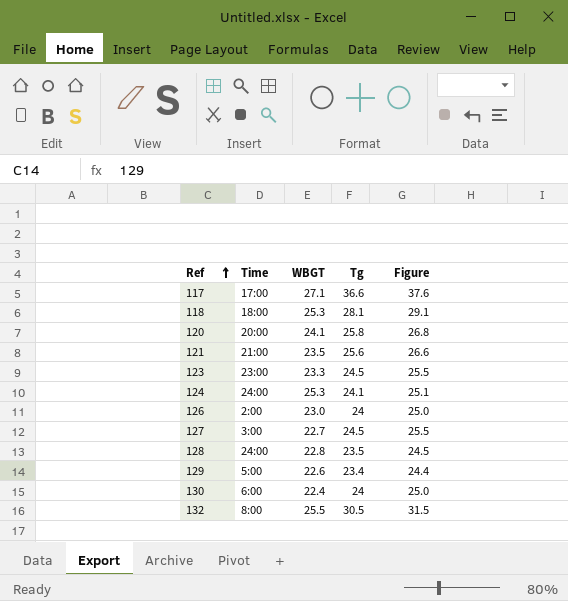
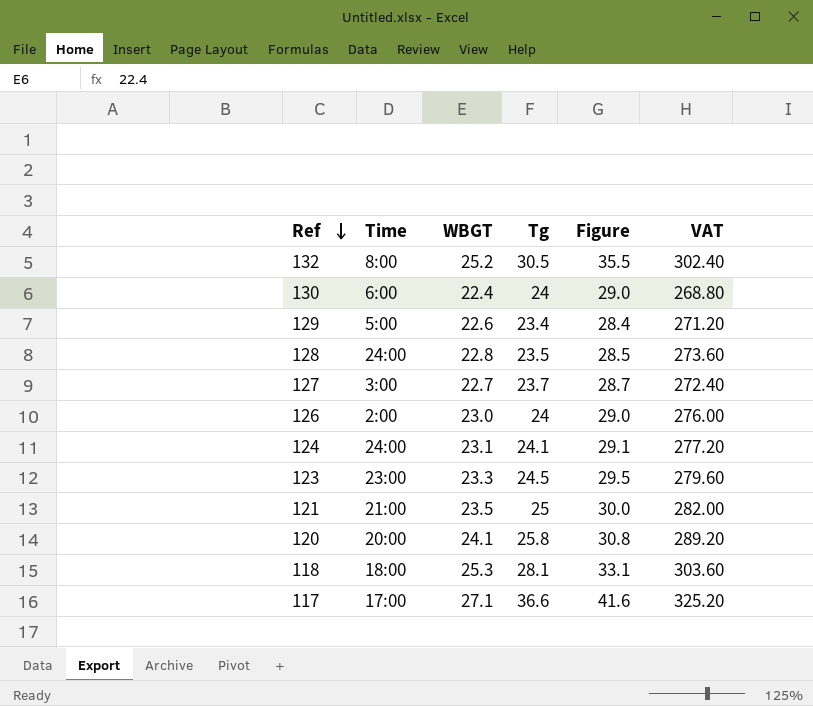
row order: Ref ascending -> Ref descending
column Figure | formula: [Tg] + 1 -> [Tg] + 5
column VAT | formula: none -> [WBGT] * 12
132 | WBGT: 25.5 -> 25.2
127 | Tg: 24.5 -> 23.7
124 | WBGT: 25.3 -> 23.1
121 | Tg: 25.6 -> 25

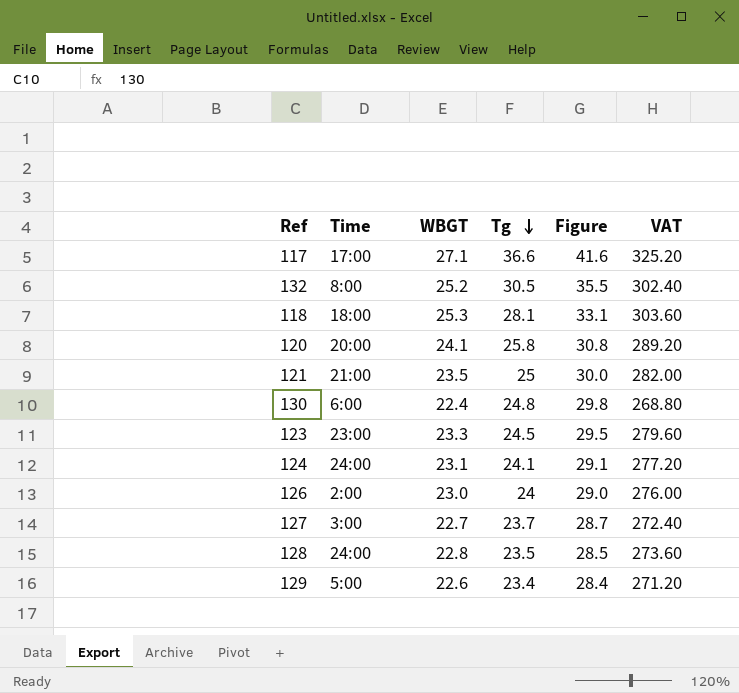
row order: Ref descending -> Tg descending
130 | Tg: 24 -> 24.8
130 | Figure: 29.0 -> 29.8

